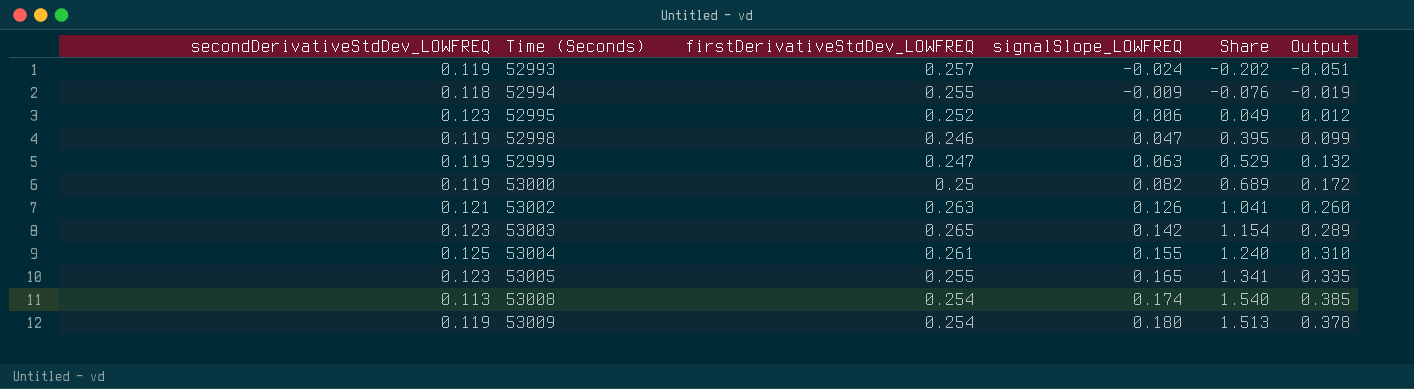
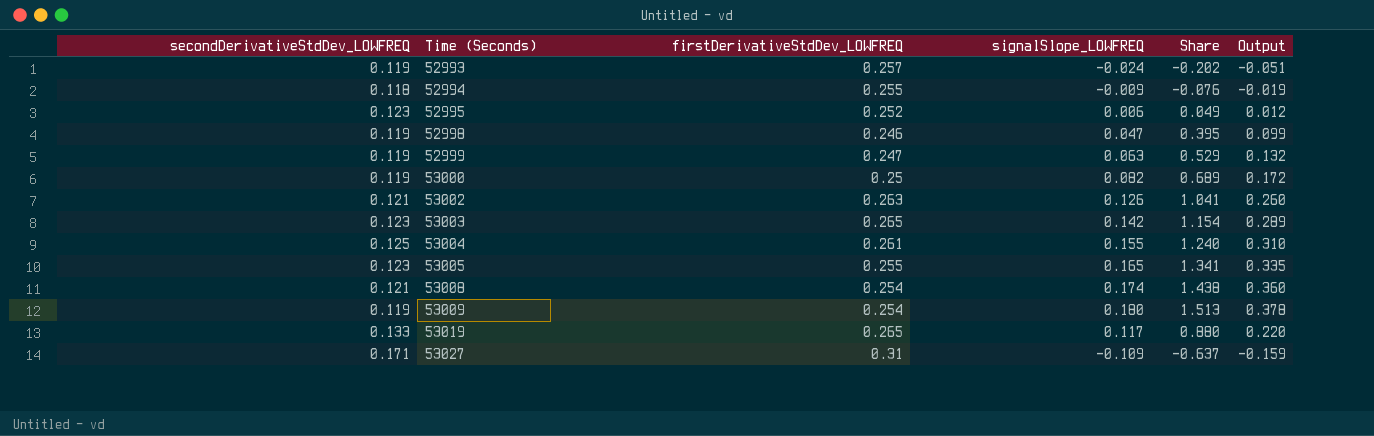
53008 | secondDerivativeStdDev_LOWFREQ: 0.113 -> 0.121
53008 | Share: 1.540 -> 1.438
53008 | Output: 0.385 -> 0.360
row 53019: none -> 0.133 | 0.265 | 0.117 | 0.880 | 0.220
row 53027: none -> 0.171 | 0.31 | -0.109 | -0.637 | -0.159

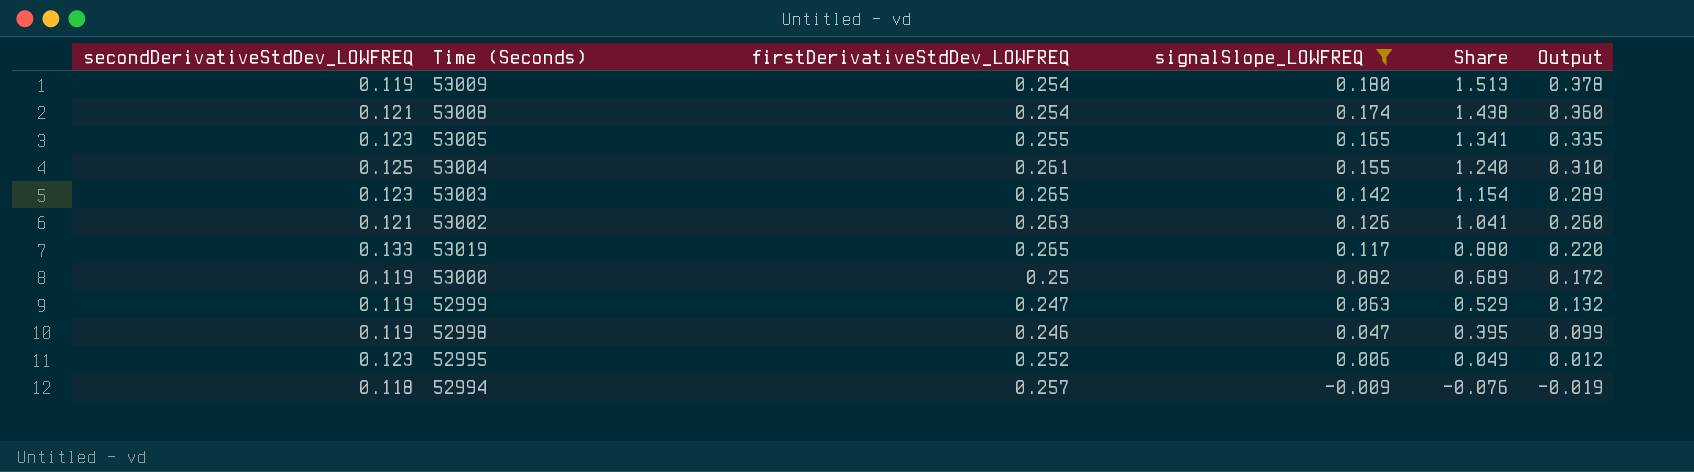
filter: none -> signalSlope_LOWFREQ >= -0.009
row order: Time (Seconds) ascending -> signalSlope_LOWFREQ descending
52994 | firstDerivativeStdDev_LOWFREQ: 0.255 -> 0.257

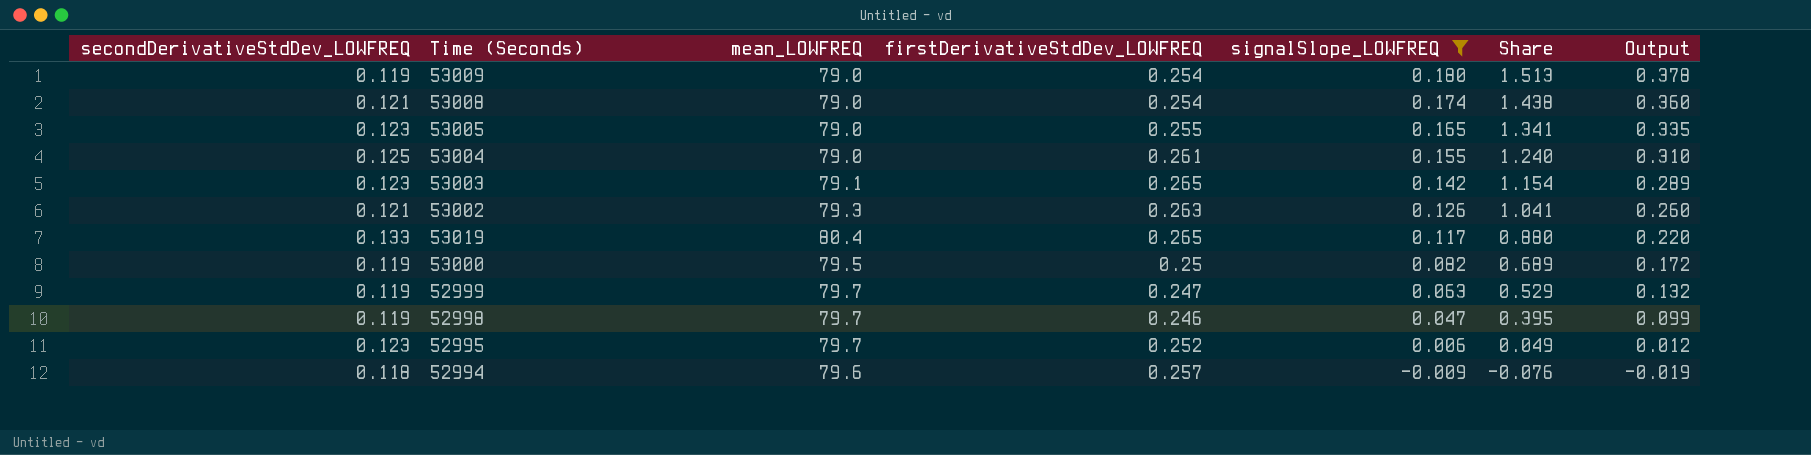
column mean_LOWFREQ | position: none -> 3

